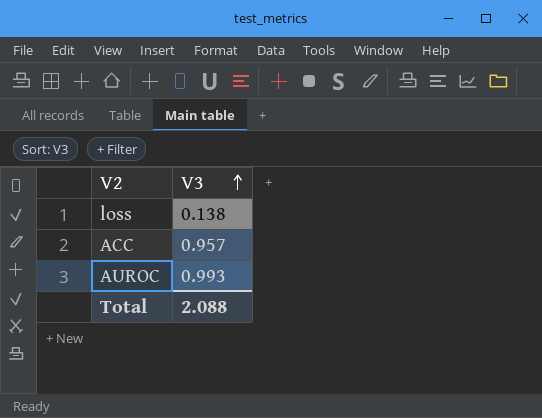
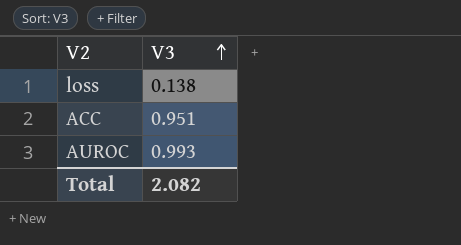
ACC | V3: 0.957 -> 0.951
Total | V3: 2.088 -> 2.082

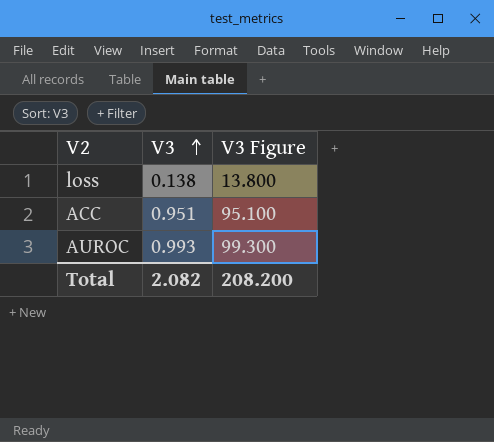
column V3 Figure | formula: none -> [V3] * 100

